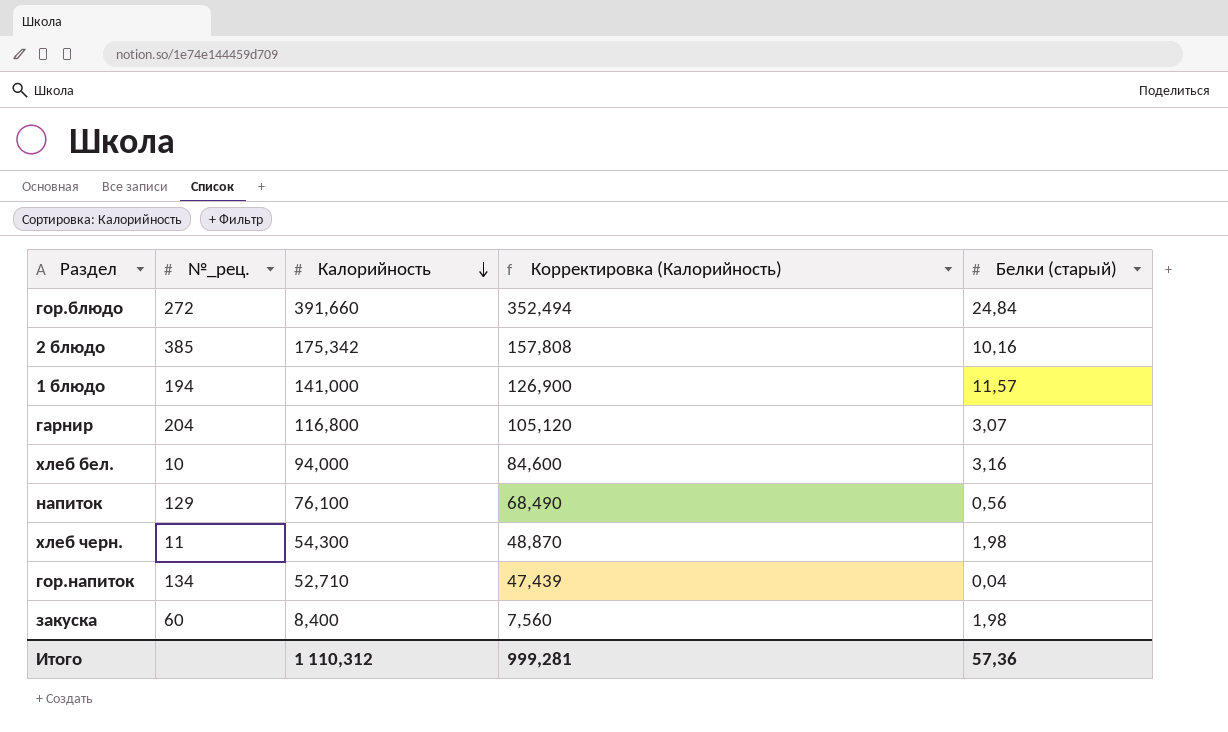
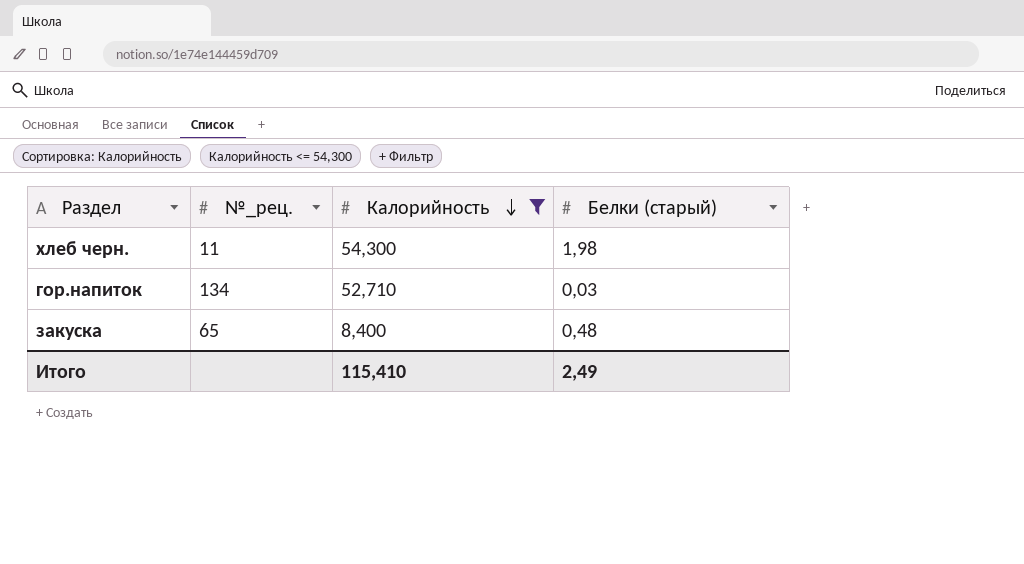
filter: none -> Калорийность <= 54,300
column Корректировка (Калорийность) | formula: [Калорийность] * 0,9 -> none
гор.напиток | Белки (старый): 0,04 -> 0,03
закуска | №_рец.: 60 -> 65
закуска | Белки (старый): 1,98 -> 0,48
Итого | Калорийность: 1 110,312 -> 115,410
Итого | Белки (старый): 57,36 -> 2,49

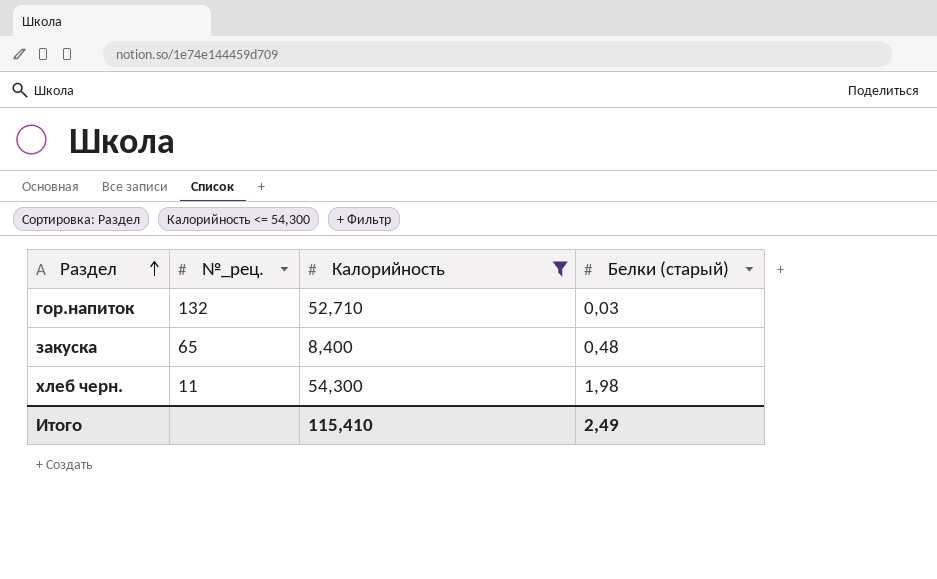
row order: Калорийность descending -> Раздел ascending
гор.напиток | №_рец.: 134 -> 132

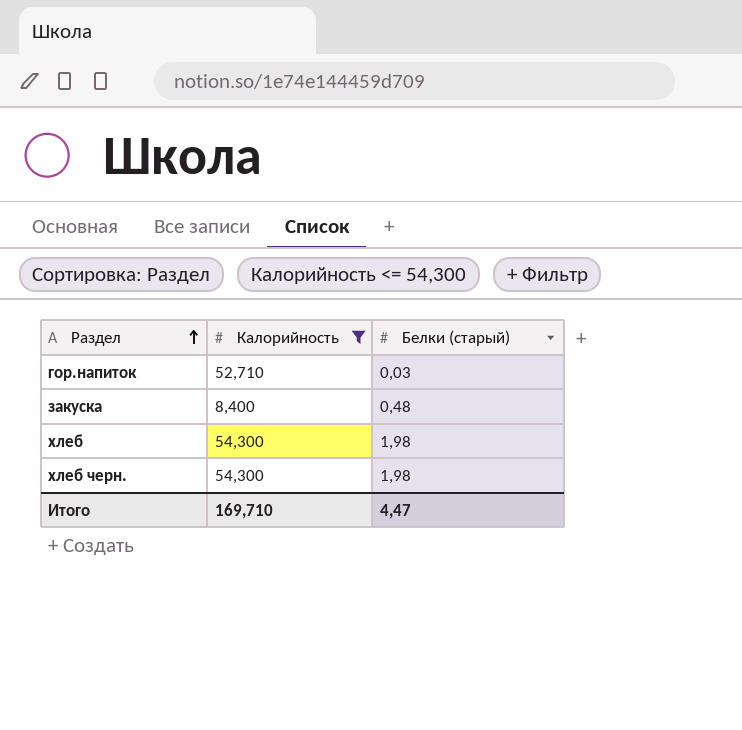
column №_рец. | position: 2 -> none
row хлеб: none -> 54,300 | 1,98
Итого | Калорийность: 115,410 -> 169,710
Итого | Белки (старый): 2,49 -> 4,47

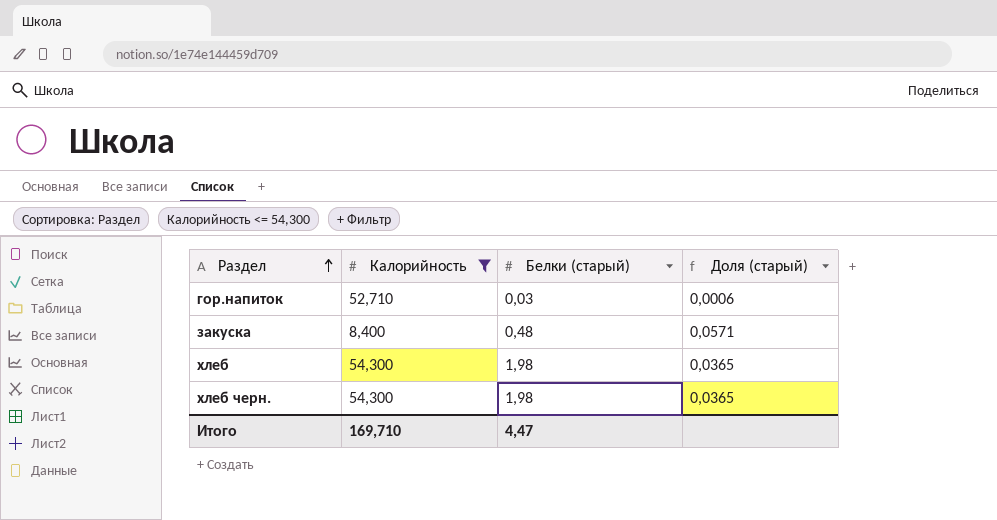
column Доля (старый) | formula: none -> [Белки (старый)] / [Калорийность]

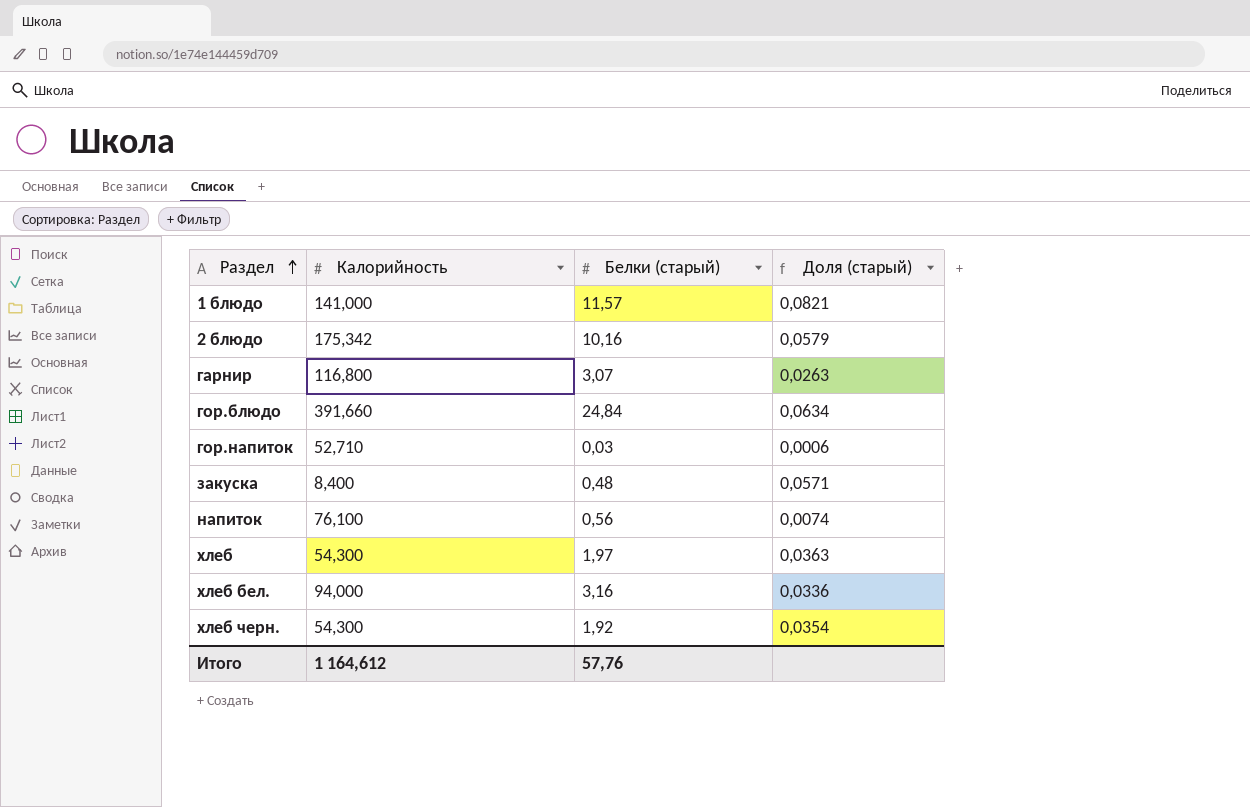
filter: Калорийность <= 54,300 -> none
хлеб | Белки (старый): 1,98 -> 1,97
хлеб | Доля (старый): 0,0365 -> 0,0363
хлеб черн. | Белки (старый): 1,98 -> 1,92
хлеб черн. | Доля (старый): 0,0365 -> 0,0354
Итого | Калорийность: 169,710 -> 1 164,612
Итого | Белки (старый): 4,47 -> 57,76

